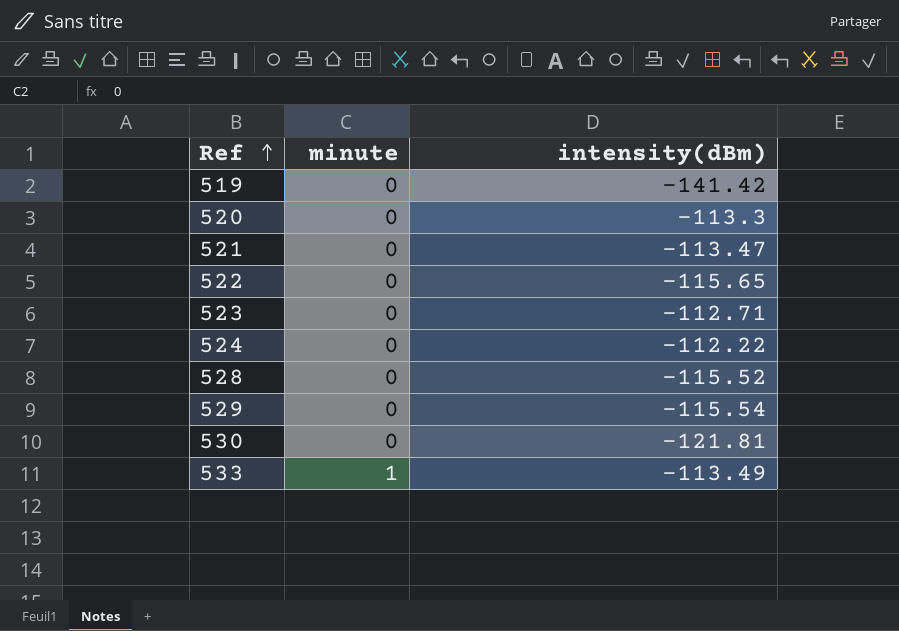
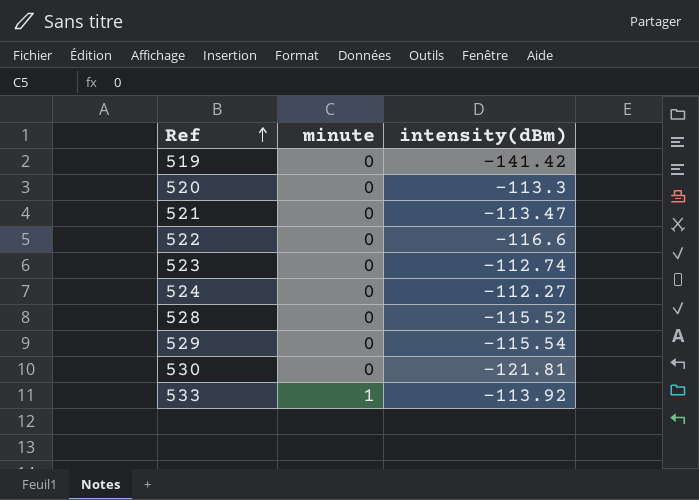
522 | intensity(dBm): -115.65 -> -116.6
523 | intensity(dBm): -112.71 -> -112.74
524 | intensity(dBm): -112.22 -> -112.27
533 | intensity(dBm): -113.49 -> -113.92

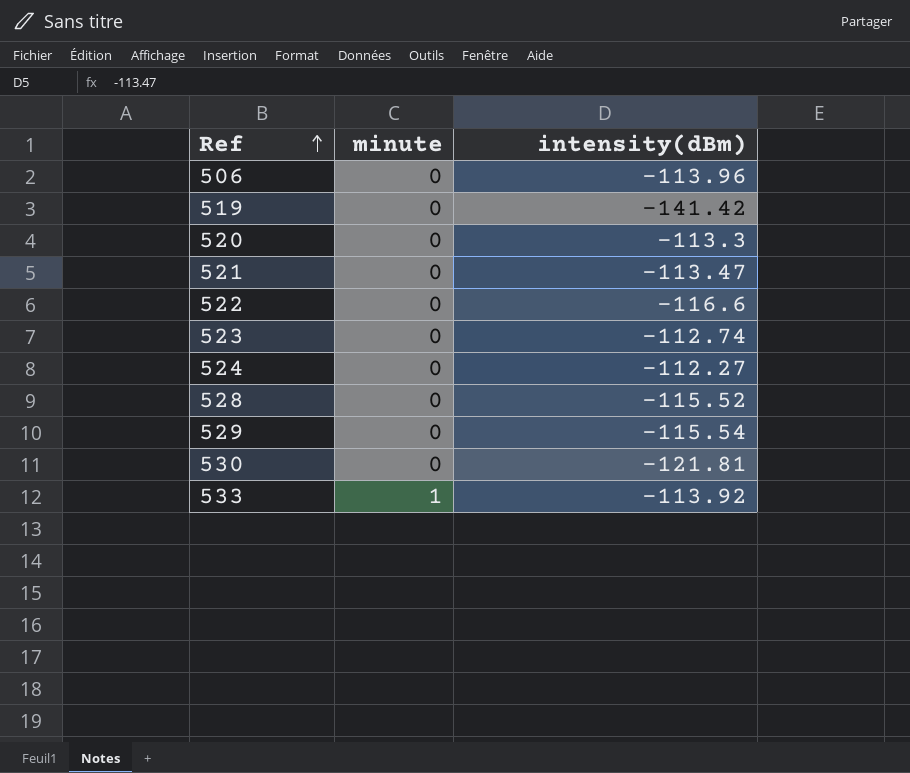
row 506: none -> 0 | -113.96

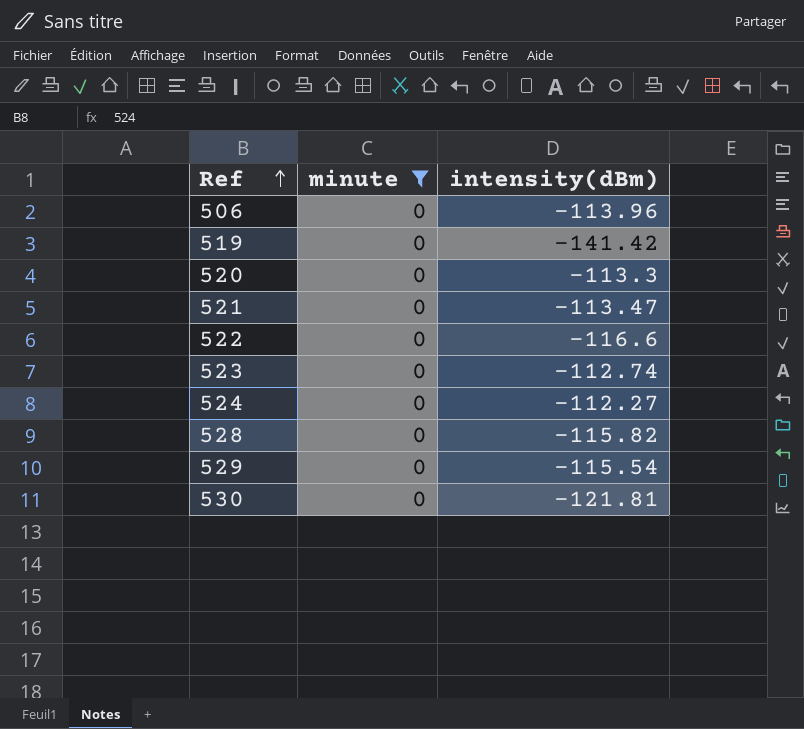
filter: none -> minute = 0
528 | intensity(dBm): -115.52 -> -115.82

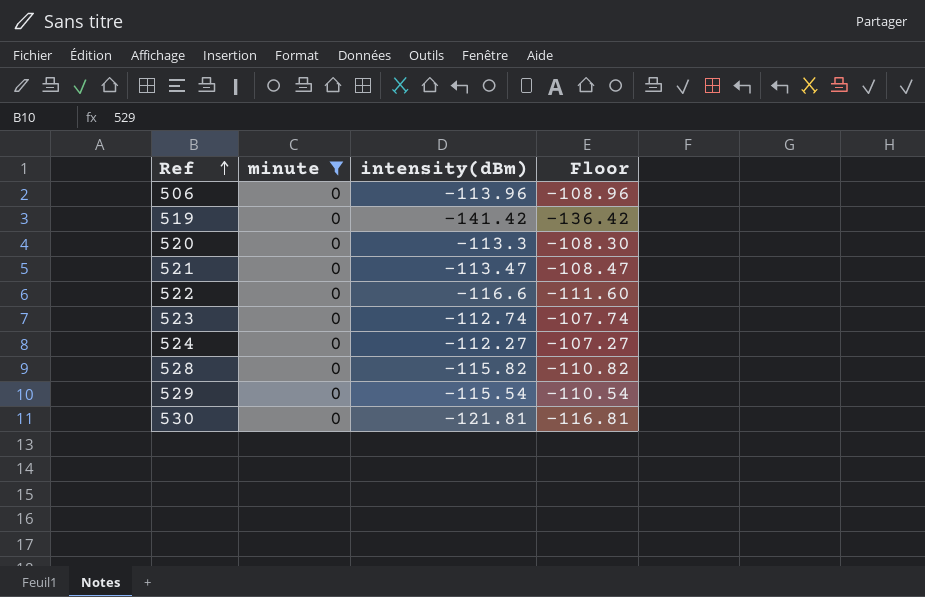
column Floor | formula: none -> [intensity(dBm)] + 5

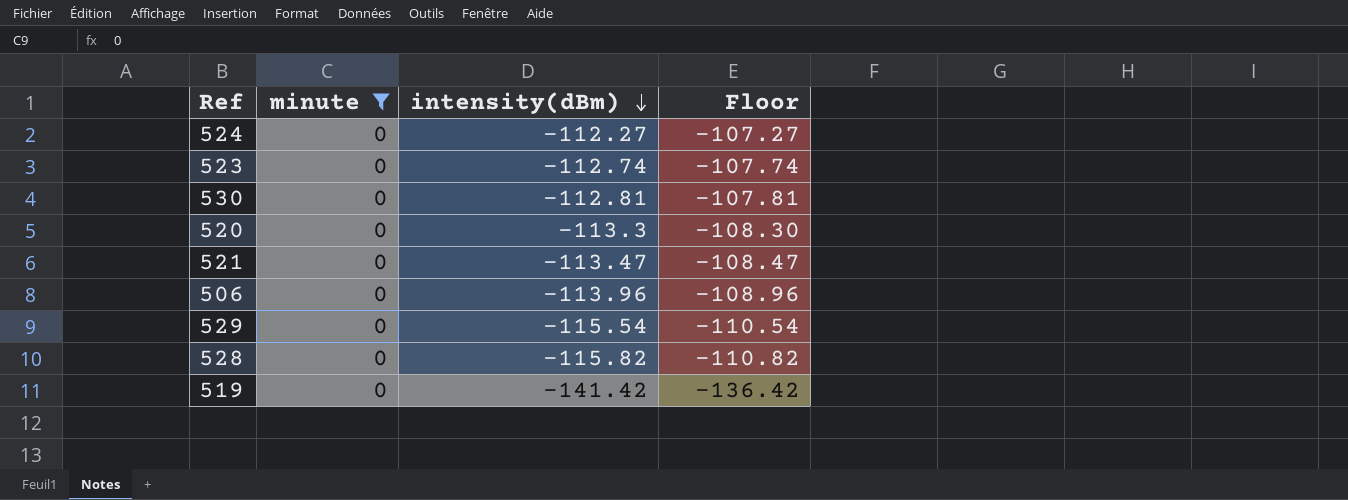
row order: Ref ascending -> intensity(dBm) descending
row 522: 0 | -116.6 | -111.60 -> none
530 | intensity(dBm): -121.81 -> -112.81
530 | Floor: -116.81 -> -107.81

